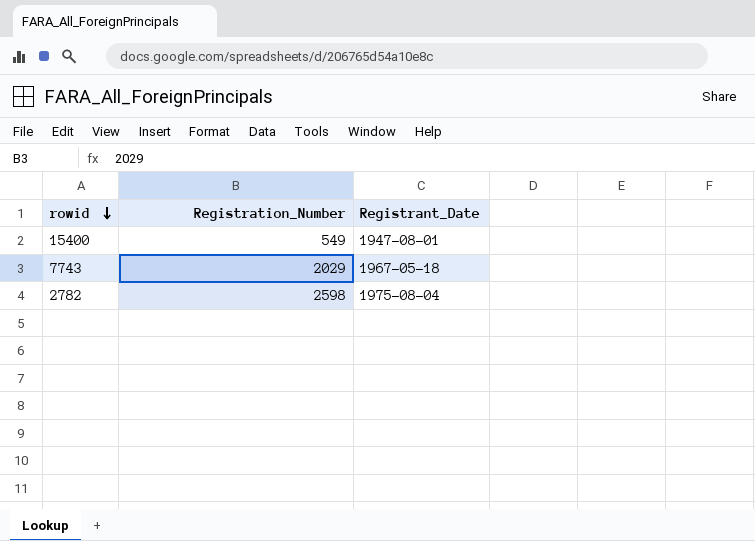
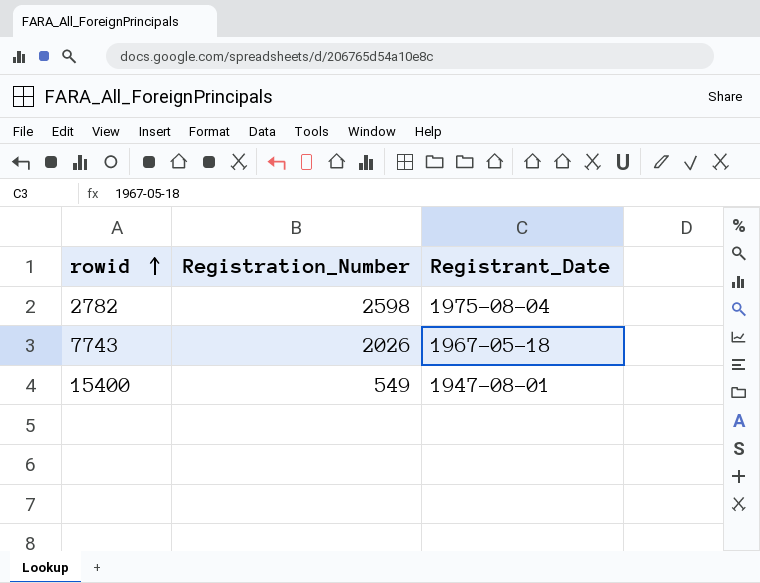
row order: rowid descending -> rowid ascending
7743 | Registration_Number: 2029 -> 2026

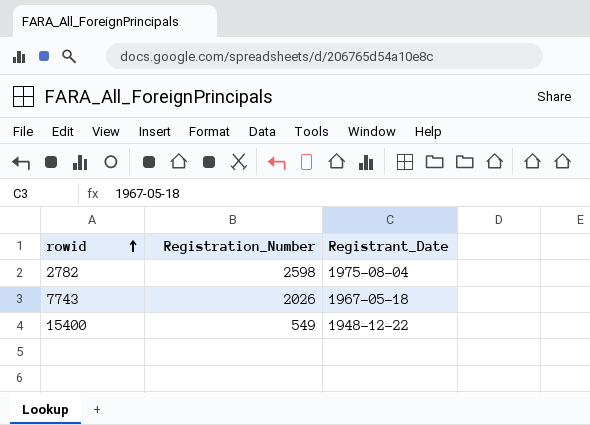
15400 | Registrant_Date: 1947-08-01 -> 1948-12-22

